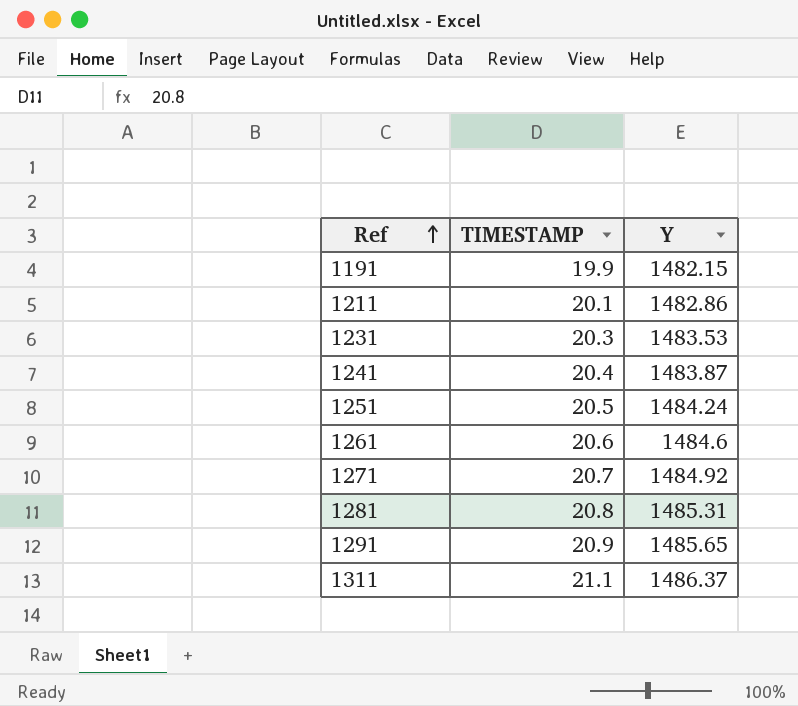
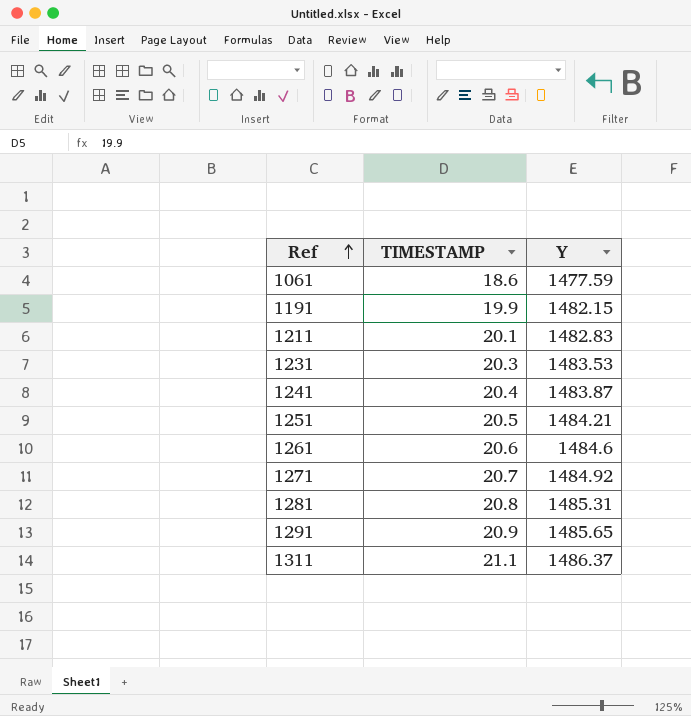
row 1061: none -> 18.6 | 1477.59
1211 | Y: 1482.86 -> 1482.83
1251 | Y: 1484.24 -> 1484.21

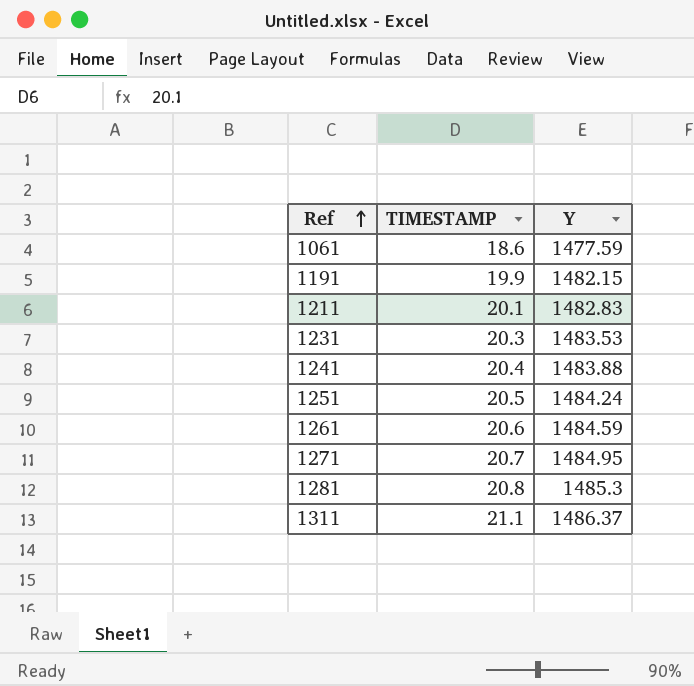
row 1291: 20.9 | 1485.65 -> none
1241 | Y: 1483.87 -> 1483.88
1251 | Y: 1484.21 -> 1484.24
1261 | Y: 1484.6 -> 1484.59
1271 | Y: 1484.92 -> 1484.95
1281 | Y: 1485.31 -> 1485.3

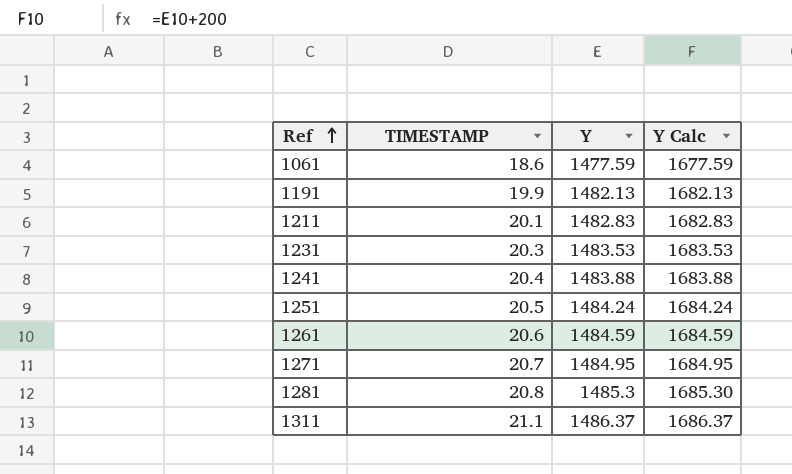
column Y Calc | formula: none -> [Y] + 200
1191 | Y: 1482.15 -> 1482.13

